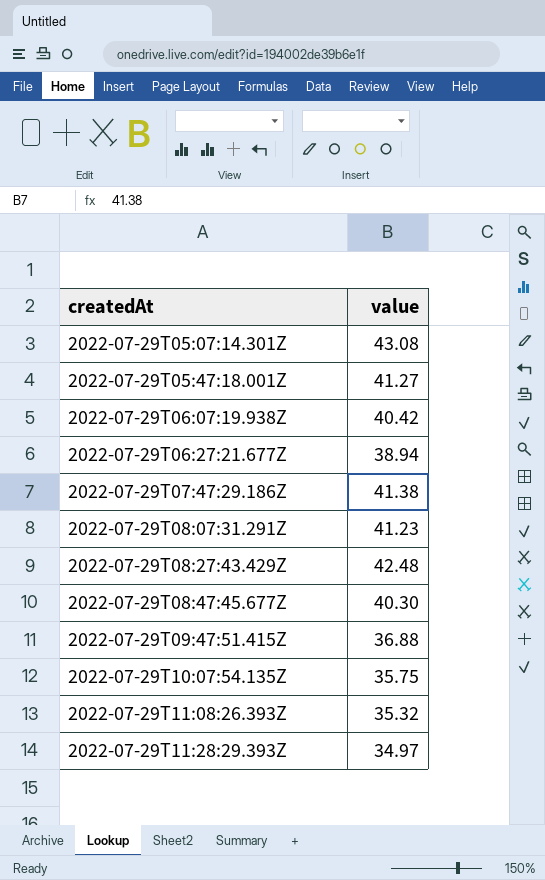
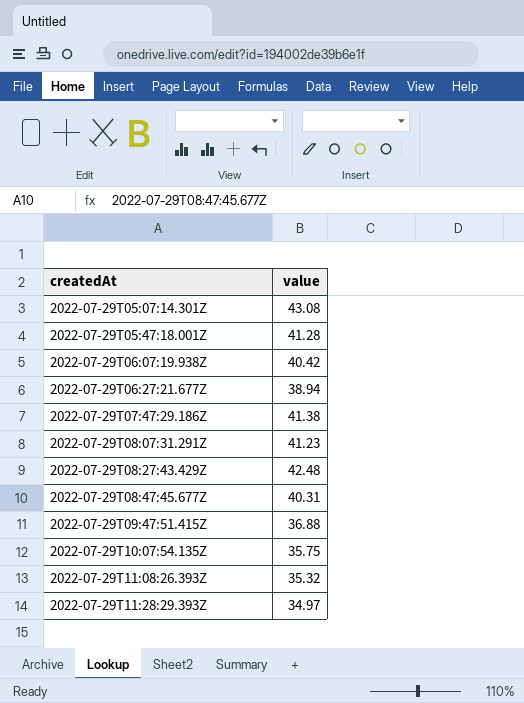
2022-07-29T05:47:18.001Z | value: 41.27 -> 41.28
2022-07-29T08:47:45.677Z | value: 40.30 -> 40.31

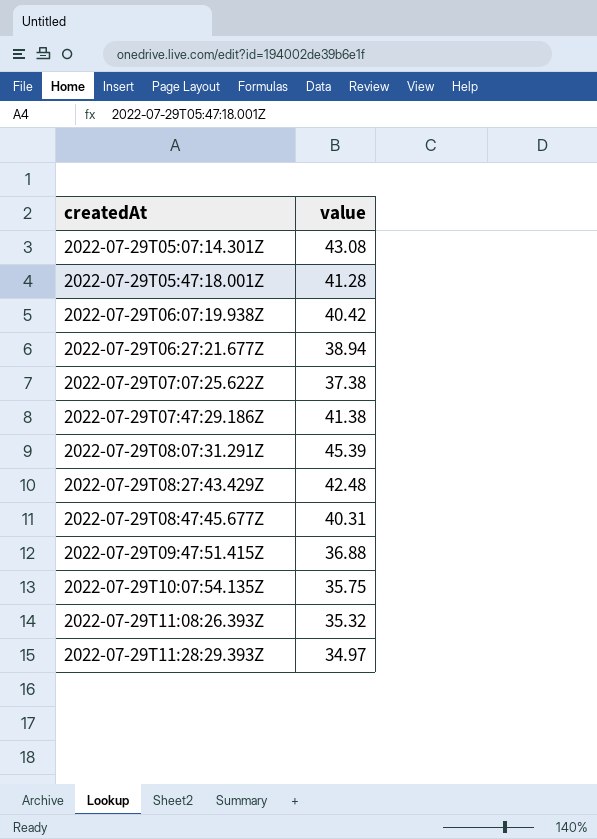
row 2022-07-29T07:07:25.622Z: none -> 37.38
2022-07-29T08:07:31.291Z | value: 41.23 -> 45.39

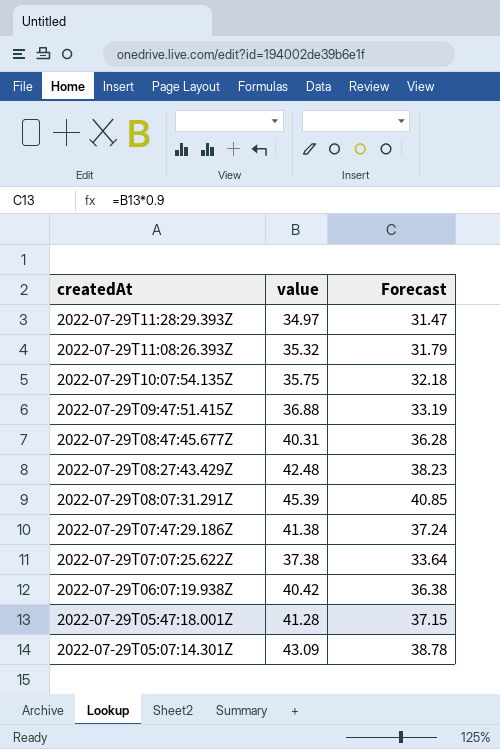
row order: createdAt ascending -> createdAt descending
column Forecast | formula: none -> [value] * 0.9
row 2022-07-29T06:27:21.677Z: 38.94 -> none
2022-07-29T05:07:14.301Z | value: 43.08 -> 43.09

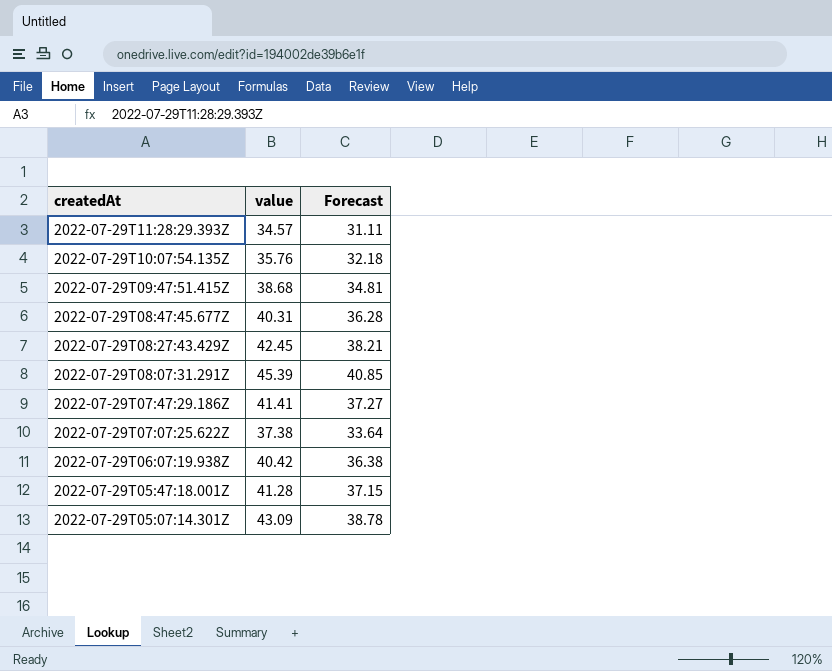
row 2022-07-29T11:08:26.393Z: 35.32 | 31.79 -> none
2022-07-29T11:28:29.393Z | value: 34.97 -> 34.57
2022-07-29T11:28:29.393Z | Forecast: 31.47 -> 31.11
2022-07-29T10:07:54.135Z | value: 35.75 -> 35.76
2022-07-29T09:47:51.415Z | value: 36.88 -> 38.68
2022-07-29T09:47:51.415Z | Forecast: 33.19 -> 34.81
2022-07-29T08:27:43.429Z | value: 42.48 -> 42.45
2022-07-29T08:27:43.429Z | Forecast: 38.23 -> 38.21
2022-07-29T07:47:29.186Z | value: 41.38 -> 41.41
2022-07-29T07:47:29.186Z | Forecast: 37.24 -> 37.27

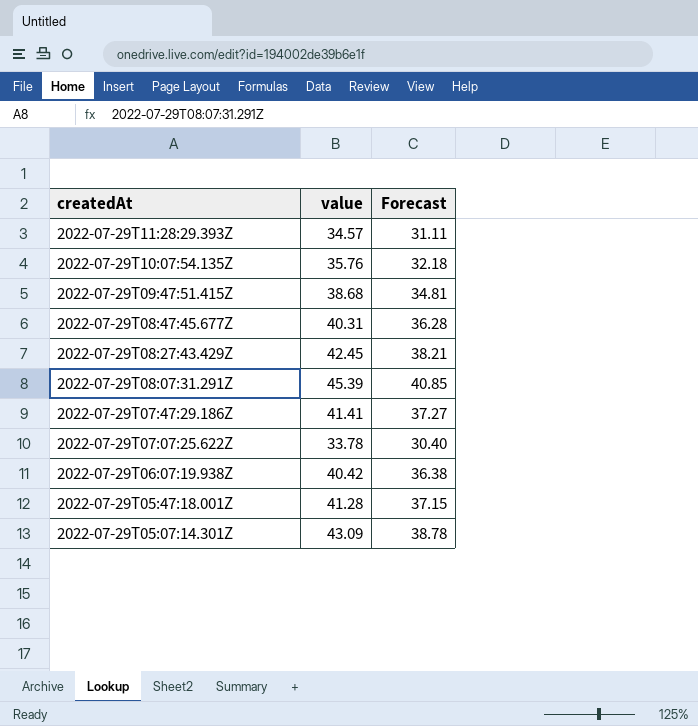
2022-07-29T07:07:25.622Z | value: 37.38 -> 33.78
2022-07-29T07:07:25.622Z | Forecast: 33.64 -> 30.40

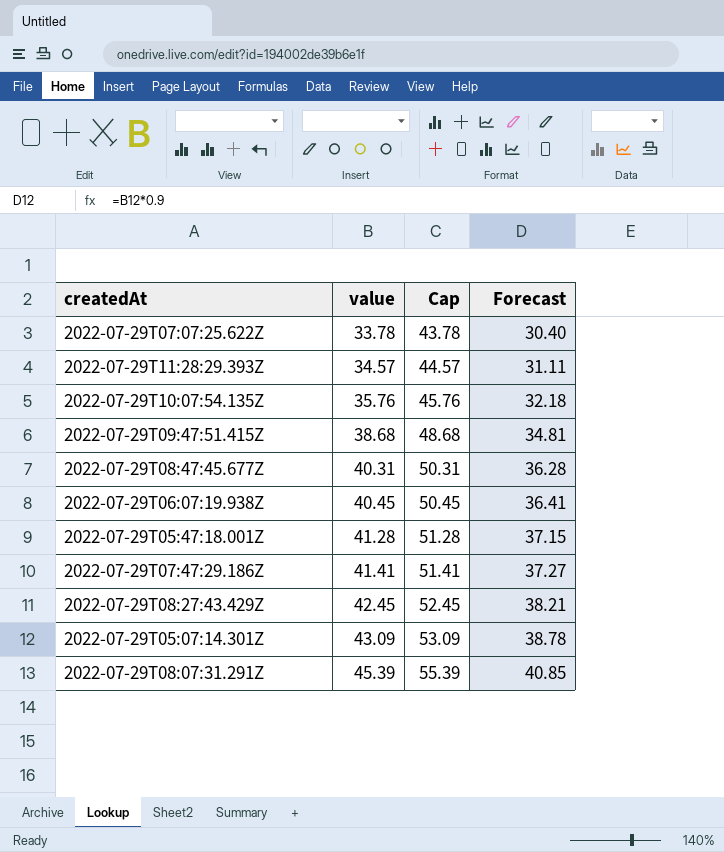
row order: createdAt descending -> value ascending
column Cap | formula: none -> [value] + 10
2022-07-29T06:07:19.938Z | value: 40.42 -> 40.45
2022-07-29T06:07:19.938Z | Forecast: 36.38 -> 36.41

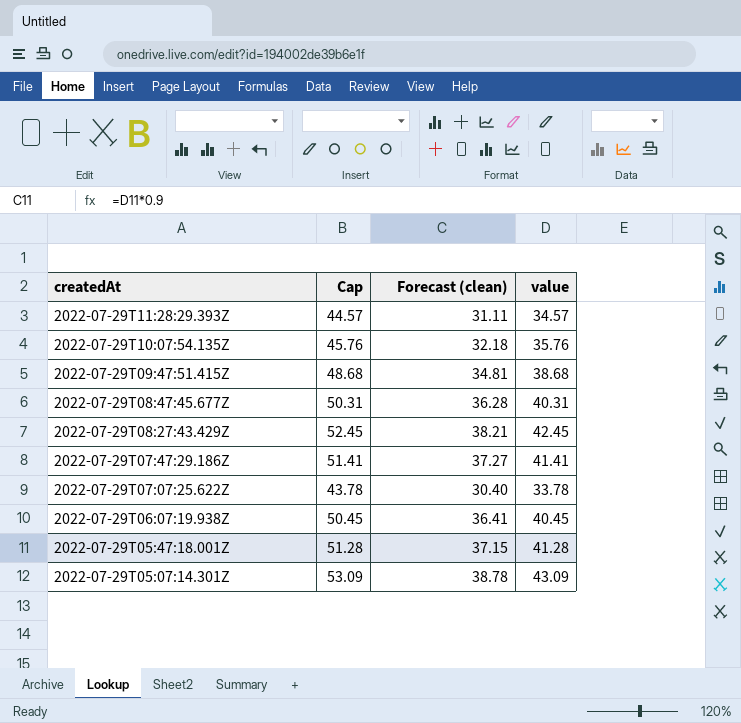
row order: value ascending -> createdAt descending
column name: Forecast -> Forecast (clean)
column value | position: 2 -> 4
row 2022-07-29T08:07:31.291Z: 45.39 | 55.39 | 40.85 -> none

